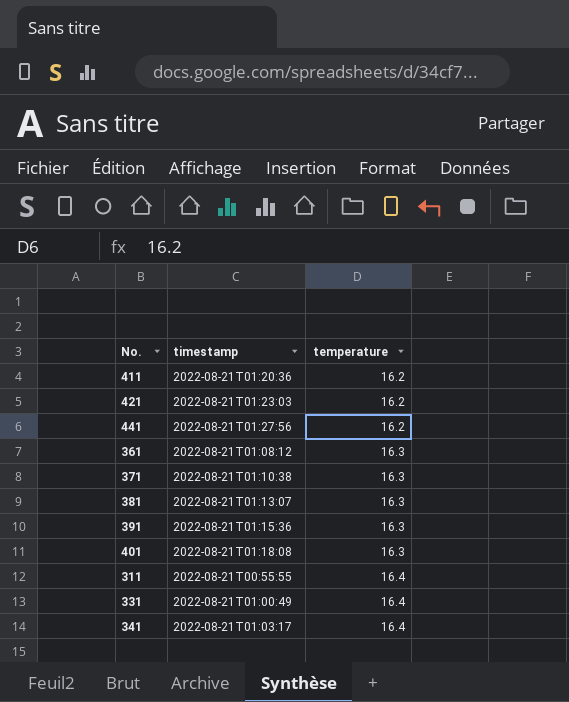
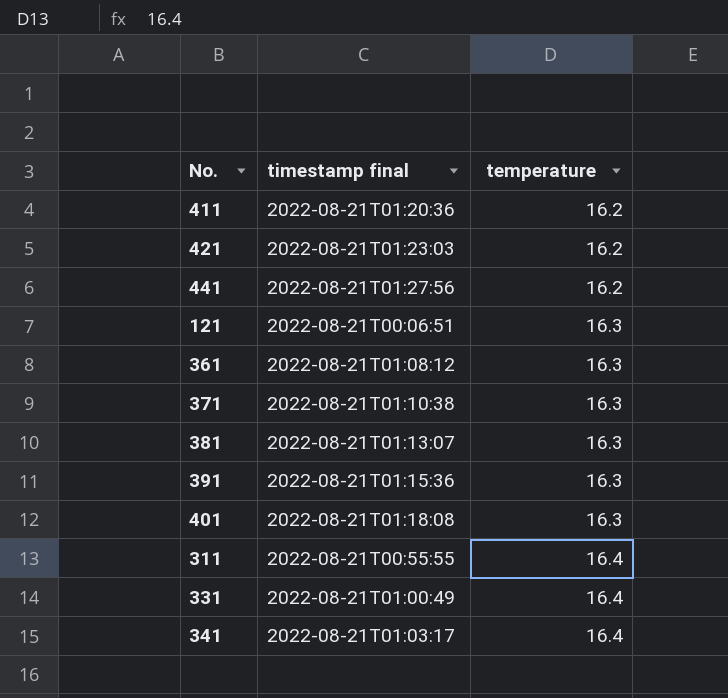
column name: timestamp -> timestamp final
row 121: none -> 2022-08-21T00:06:51 | 16.3

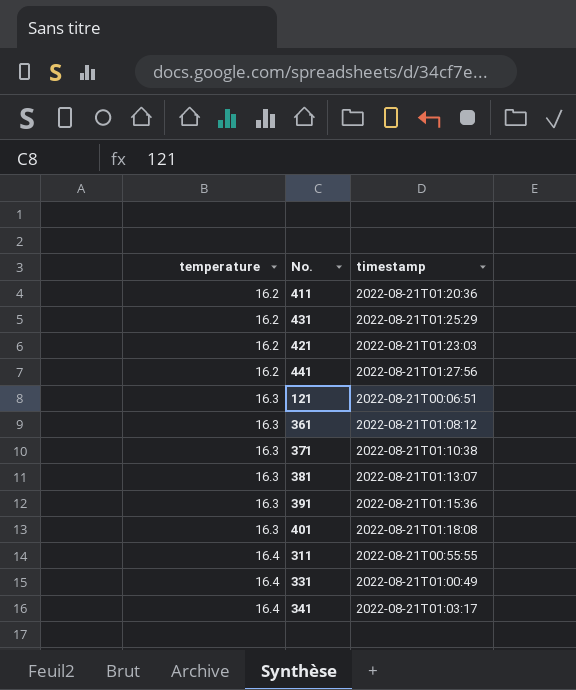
column temperature | position: 3 -> 1
column name: timestamp final -> timestamp
row 431: none -> 16.2 | 2022-08-21T01:25:29

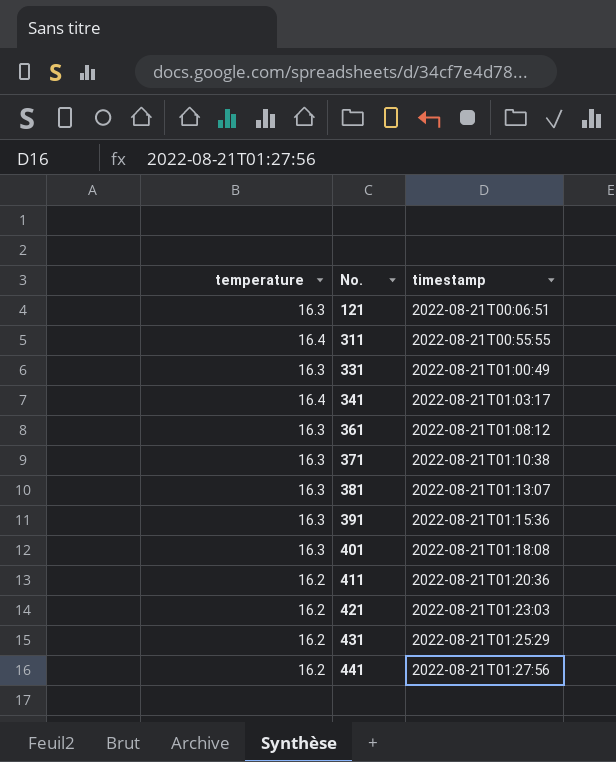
row order: temperature ascending -> No. ascending
331 | temperature: 16.4 -> 16.3

